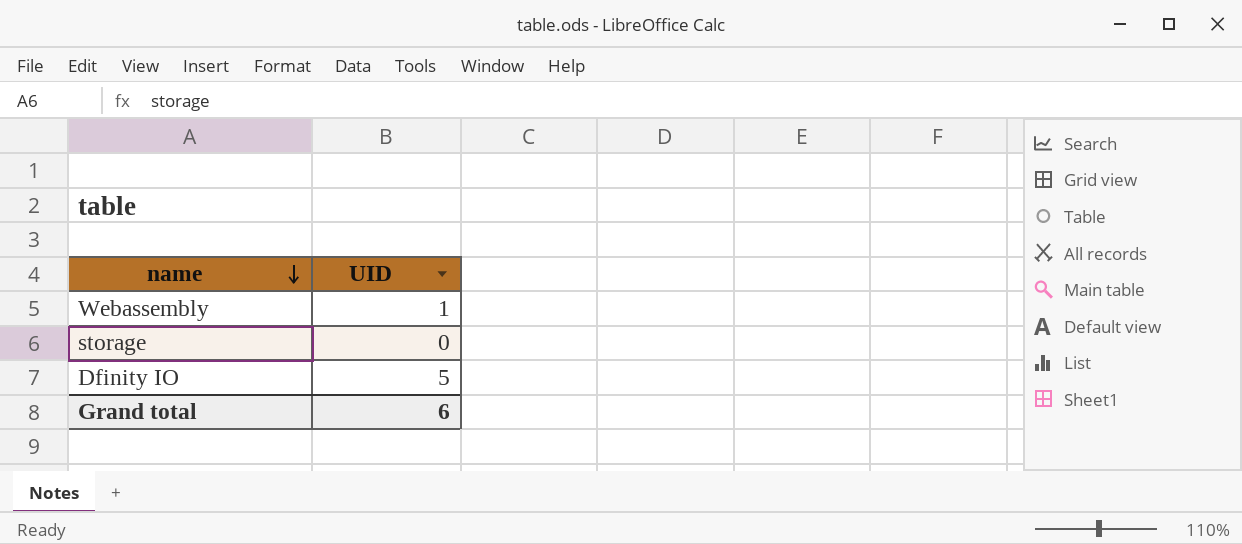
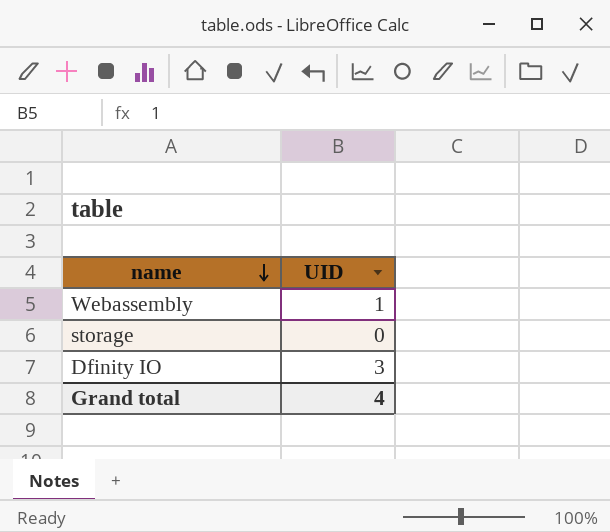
Dfinity IO | UID: 5 -> 3
Grand total | UID: 6 -> 4

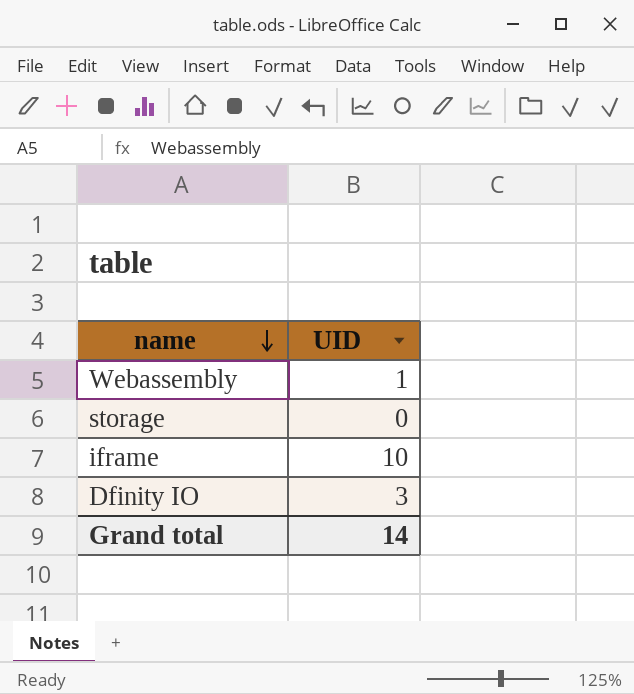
row iframe: none -> 10
Grand total | UID: 4 -> 14

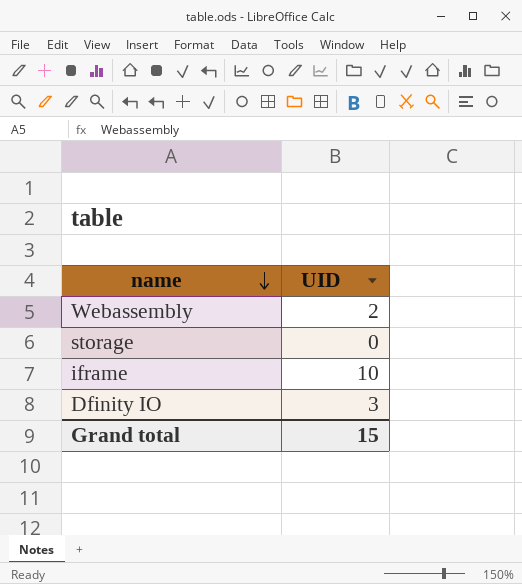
Webassembly | UID: 1 -> 2
Grand total | UID: 14 -> 15

